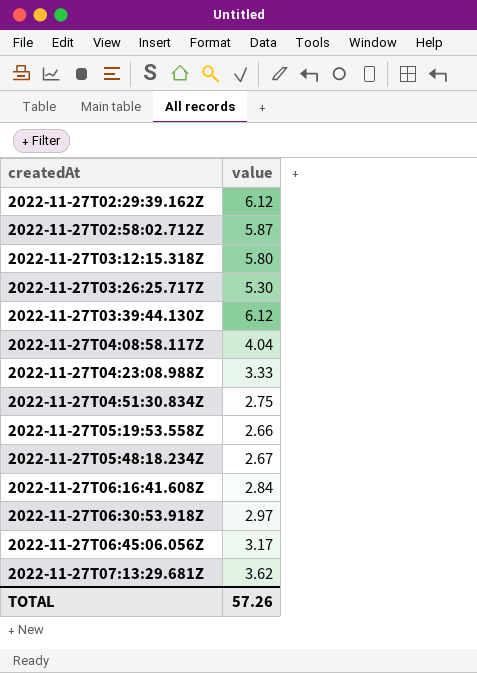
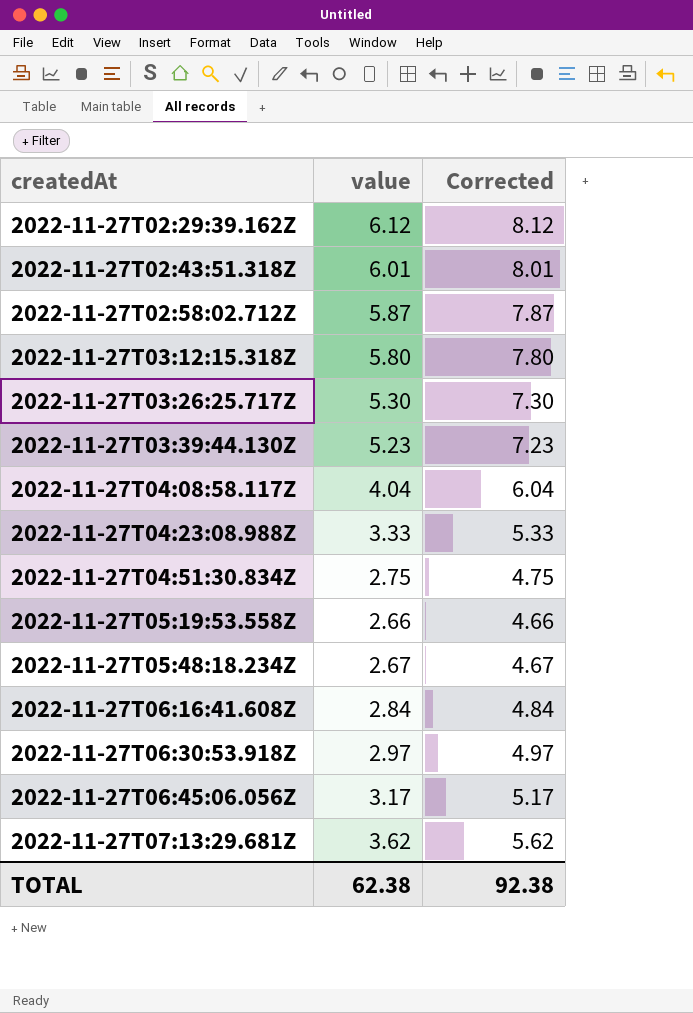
column Corrected | formula: none -> [value] + 2
row 2022-11-27T02:43:51.318Z: none -> 6.01 | 8.01
2022-11-27T03:39:44.130Z | value: 6.12 -> 5.23
TOTAL | value: 57.26 -> 62.38

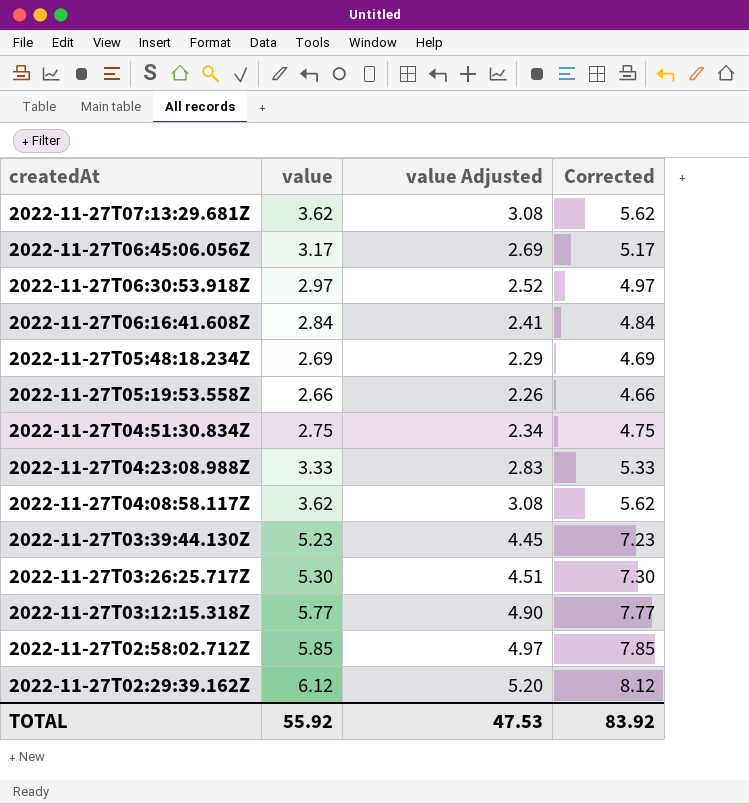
row order: createdAt ascending -> createdAt descending
column value Adjusted | formula: none -> [value] * 0.85
row 2022-11-27T02:43:51.318Z: 6.01 | 8.01 -> none
2022-11-27T05:48:18.234Z | value: 2.67 -> 2.69
2022-11-27T05:48:18.234Z | Corrected: 4.67 -> 4.69
2022-11-27T04:08:58.117Z | value: 4.04 -> 3.62
2022-11-27T04:08:58.117Z | Corrected: 6.04 -> 5.62
2022-11-27T03:12:15.318Z | value: 5.80 -> 5.77
2022-11-27T03:12:15.318Z | Corrected: 7.80 -> 7.77
2022-11-27T02:58:02.712Z | value: 5.87 -> 5.85
2022-11-27T02:58:02.712Z | Corrected: 7.87 -> 7.85
TOTAL | value: 62.38 -> 55.92
TOTAL | Corrected: 92.38 -> 83.92

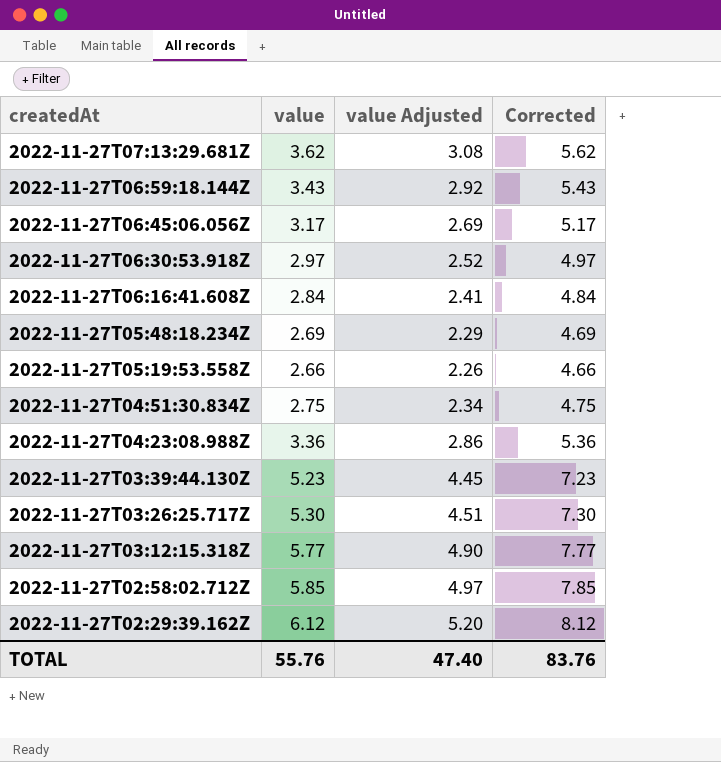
row 2022-11-27T04:08:58.117Z: 3.62 | 3.08 | 5.62 -> none
row 2022-11-27T06:59:18.144Z: none -> 3.43 | 2.92 | 5.43
2022-11-27T04:23:08.988Z | value: 3.33 -> 3.36
2022-11-27T04:23:08.988Z | value Adjusted: 2.83 -> 2.86
2022-11-27T04:23:08.988Z | Corrected: 5.33 -> 5.36
TOTAL | value: 55.92 -> 55.76
TOTAL | value Adjusted: 47.53 -> 47.40
TOTAL | Corrected: 83.92 -> 83.76

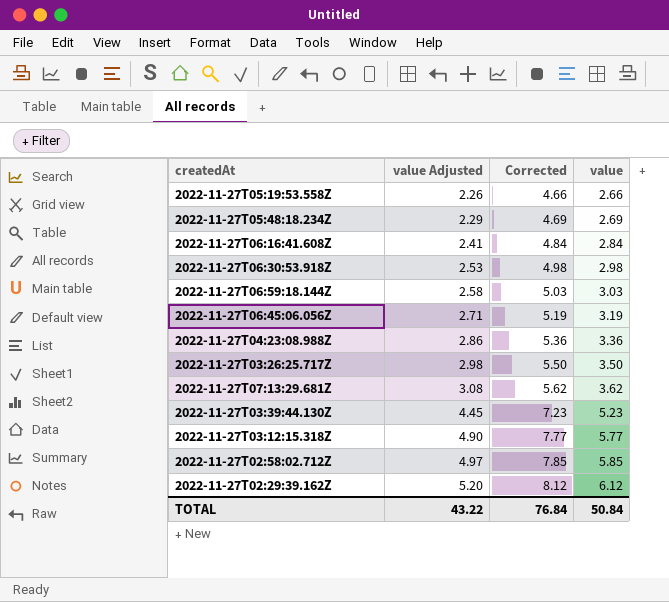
row order: createdAt descending -> value Adjusted ascending
column value | position: 2 -> 4
row 2022-11-27T04:51:30.834Z: 2.75 | 2.34 | 4.75 -> none
2022-11-27T06:30:53.918Z | value Adjusted: 2.52 -> 2.53
2022-11-27T06:30:53.918Z | Corrected: 4.97 -> 4.98
2022-11-27T06:30:53.918Z | value: 2.97 -> 2.98
2022-11-27T06:59:18.144Z | value Adjusted: 2.92 -> 2.58
2022-11-27T06:59:18.144Z | Corrected: 5.43 -> 5.03
2022-11-27T06:59:18.144Z | value: 3.43 -> 3.03
2022-11-27T06:45:06.056Z | value Adjusted: 2.69 -> 2.71
2022-11-27T06:45:06.056Z | Corrected: 5.17 -> 5.19
2022-11-27T06:45:06.056Z | value: 3.17 -> 3.19
2022-11-27T03:26:25.717Z | value Adjusted: 4.51 -> 2.98
2022-11-27T03:26:25.717Z | Corrected: 7.30 -> 5.50
2022-11-27T03:26:25.717Z | value: 5.30 -> 3.50
TOTAL | value Adjusted: 47.40 -> 43.22
TOTAL | Corrected: 83.76 -> 76.84
TOTAL | value: 55.76 -> 50.84

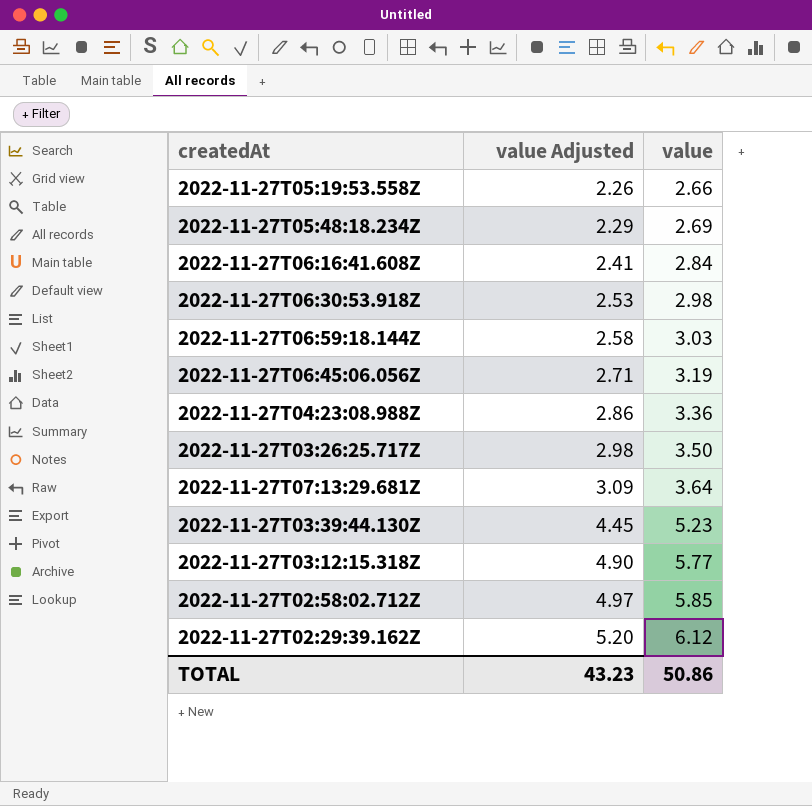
column Corrected | formula: [value] + 2 -> none
2022-11-27T07:13:29.681Z | value Adjusted: 3.08 -> 3.09
2022-11-27T07:13:29.681Z | value: 3.62 -> 3.64
TOTAL | value Adjusted: 43.22 -> 43.23
TOTAL | value: 50.84 -> 50.86

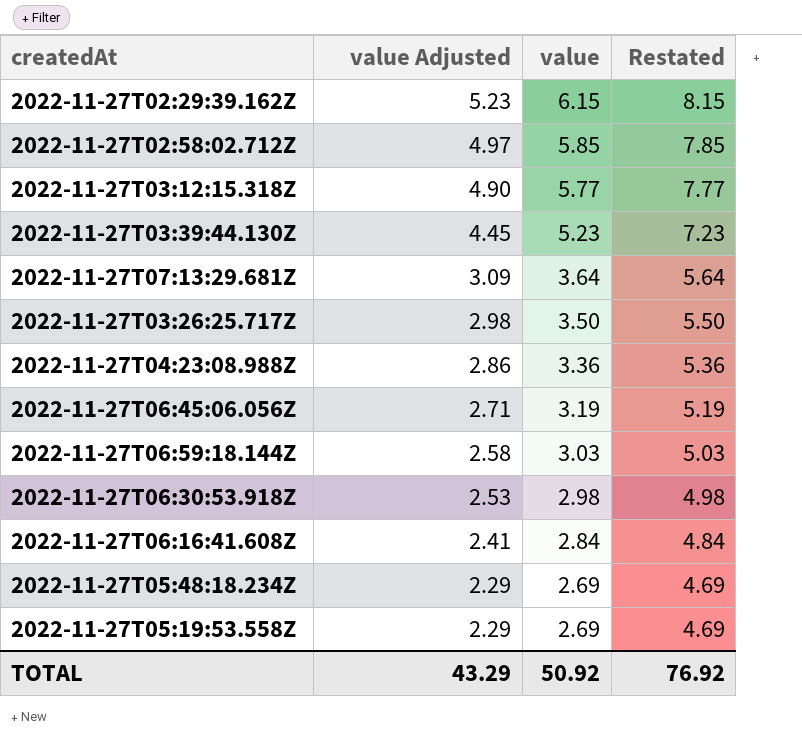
row order: value Adjusted ascending -> value Adjusted descending
column Restated | formula: none -> [value] + 2
2022-11-27T02:29:39.162Z | value Adjusted: 5.20 -> 5.23
2022-11-27T02:29:39.162Z | value: 6.12 -> 6.15
2022-11-27T05:19:53.558Z | value Adjusted: 2.26 -> 2.29
2022-11-27T05:19:53.558Z | value: 2.66 -> 2.69
TOTAL | value Adjusted: 43.23 -> 43.29
TOTAL | value: 50.86 -> 50.92

